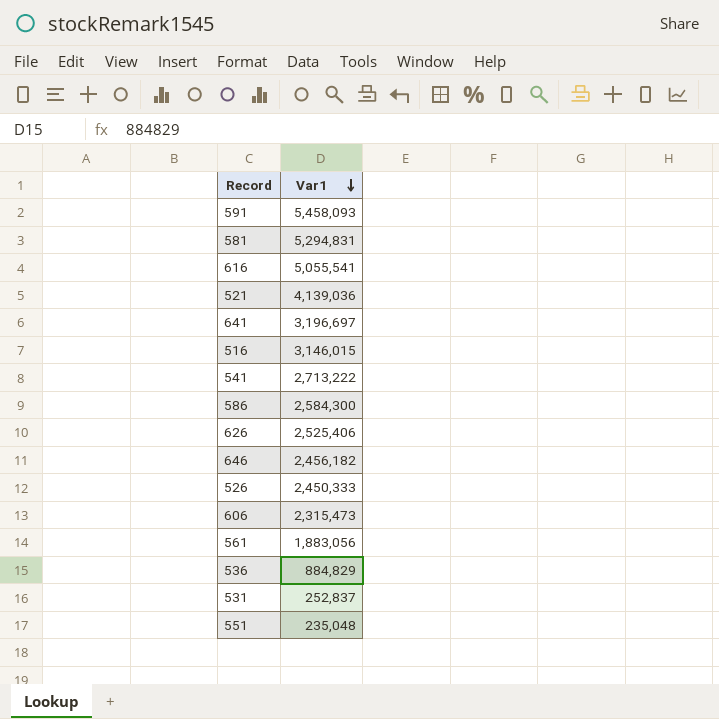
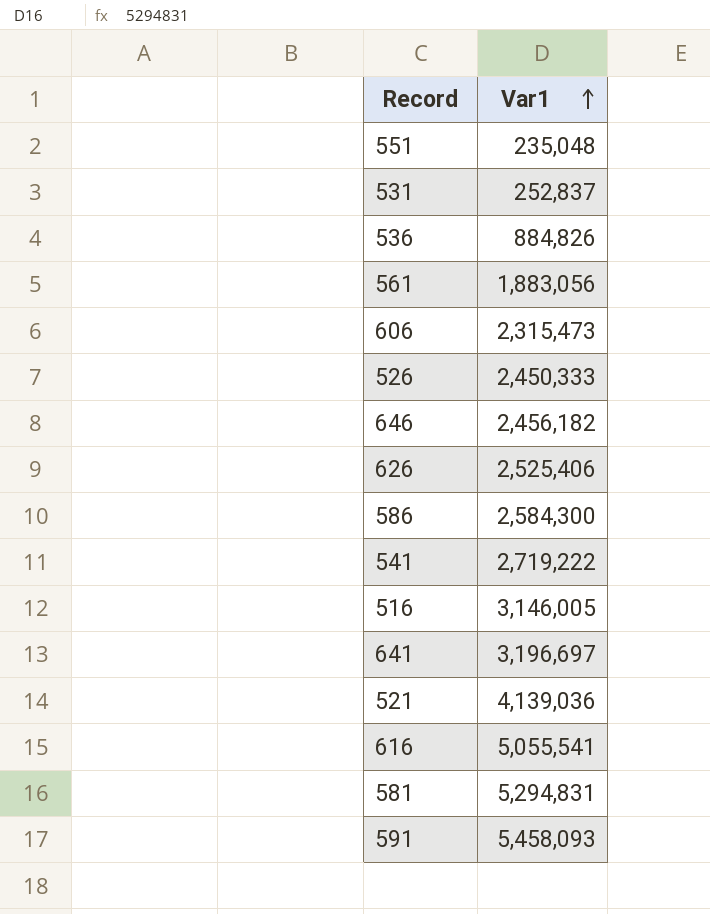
row order: Var1 descending -> Var1 ascending
536 | Var1: 884,829 -> 884,826
541 | Var1: 2,713,222 -> 2,719,222
516 | Var1: 3,146,015 -> 3,146,005

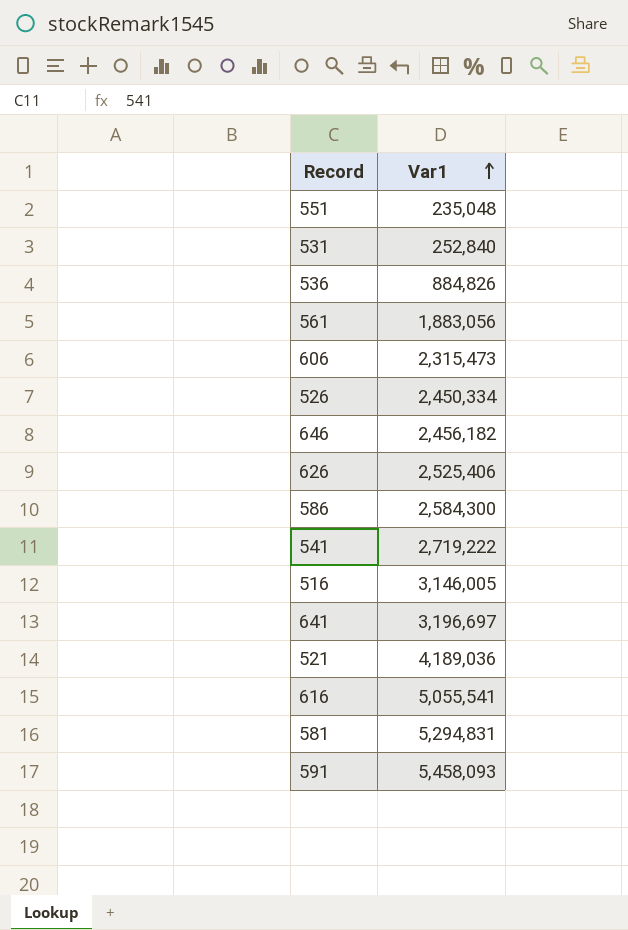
531 | Var1: 252,837 -> 252,840
526 | Var1: 2,450,333 -> 2,450,334
521 | Var1: 4,139,036 -> 4,189,036

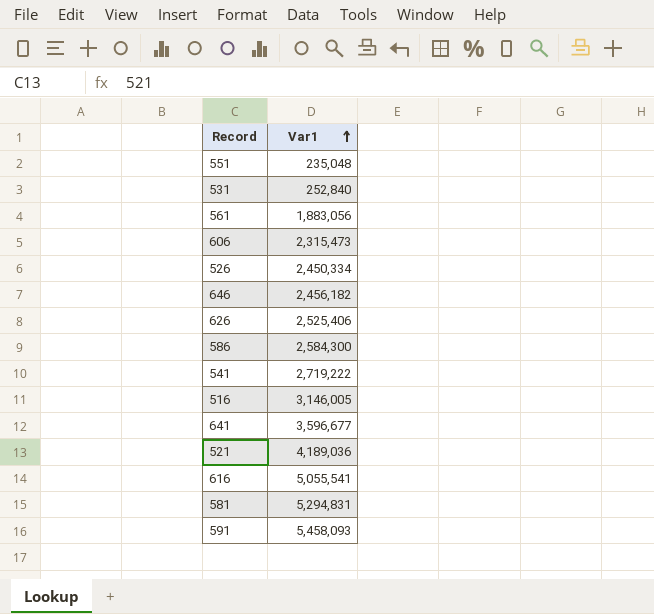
row 536: 884,826 -> none
641 | Var1: 3,196,697 -> 3,596,677

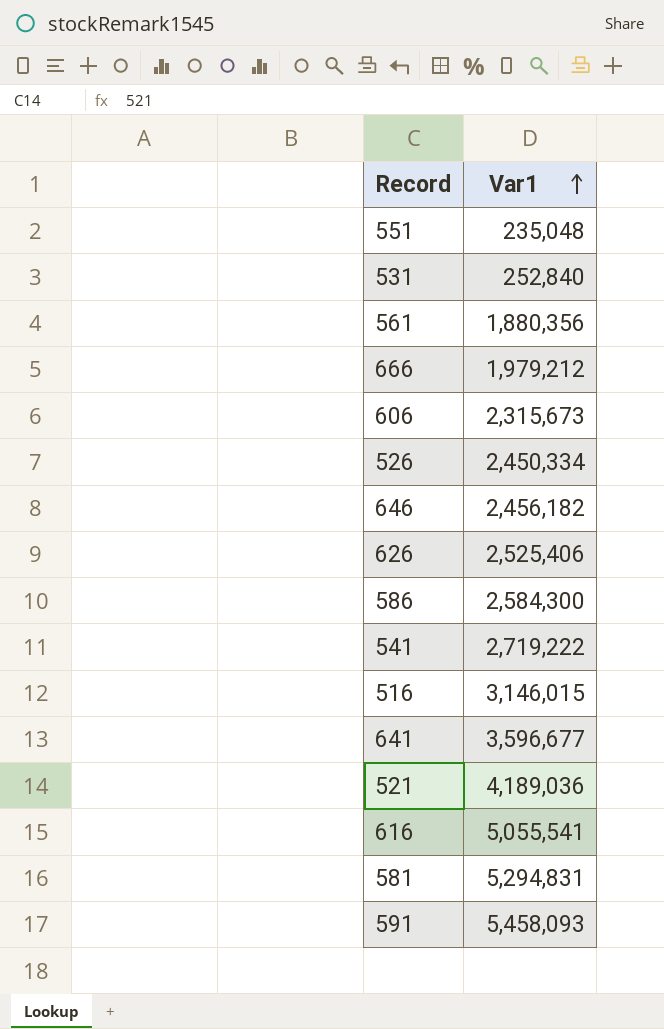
561 | Var1: 1,883,056 -> 1,880,356
row 666: none -> 1,979,212
606 | Var1: 2,315,473 -> 2,315,673
516 | Var1: 3,146,005 -> 3,146,015

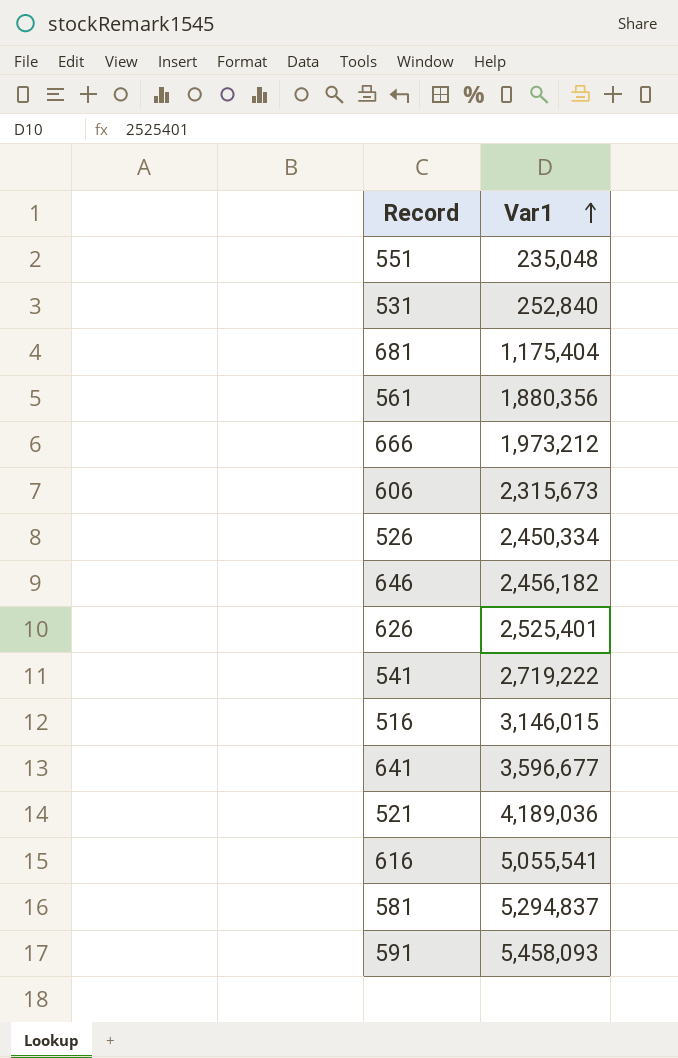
row 586: 2,584,300 -> none
row 681: none -> 1,175,404
666 | Var1: 1,979,212 -> 1,973,212
626 | Var1: 2,525,406 -> 2,525,401
581 | Var1: 5,294,831 -> 5,294,837

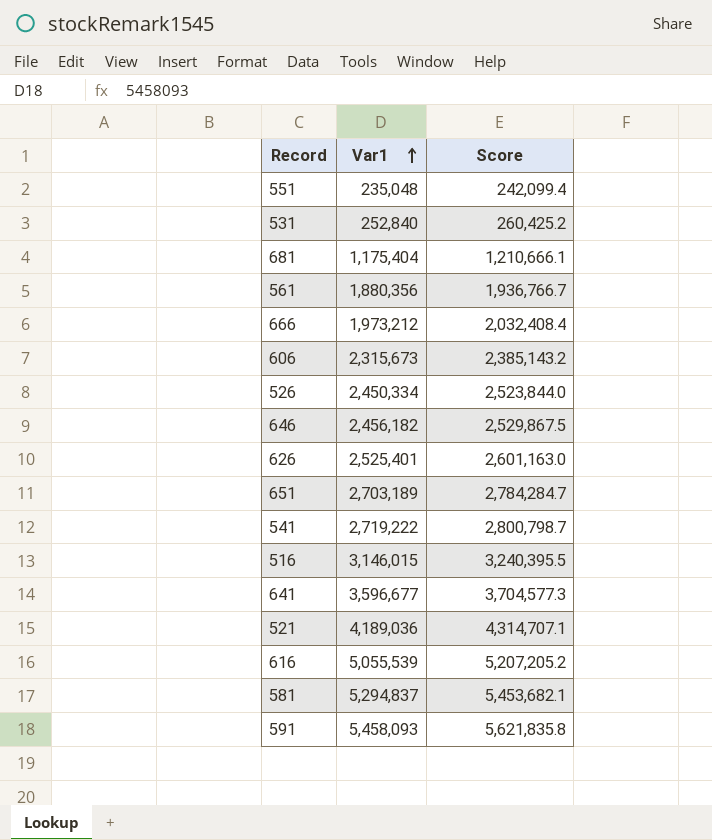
column Score | formula: none -> [Var1] * 1.03
row 651: none -> 2,703,189 | 2,784,284.7
616 | Var1: 5,055,541 -> 5,055,539

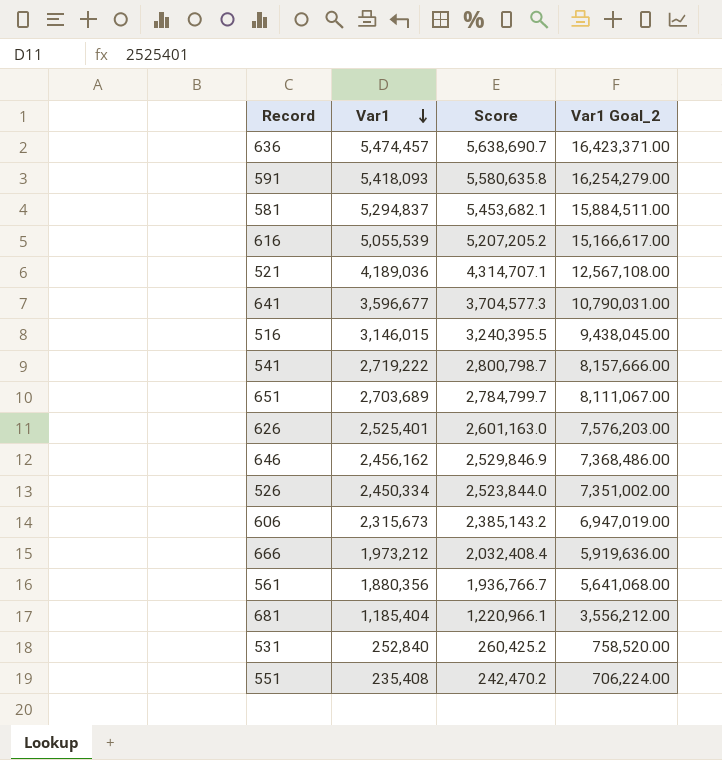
row order: Var1 ascending -> Var1 descending
column Var1 Goal_2 | formula: none -> [Var1] * 3
row 636: none -> 5,474,457 | 5,638,690.7 | 16,423,371.00
591 | Var1: 5,458,093 -> 5,418,093
591 | Score: 5,621,835.8 -> 5,580,635.8
651 | Var1: 2,703,189 -> 2,703,689
651 | Score: 2,784,284.7 -> 2,784,799.7
646 | Var1: 2,456,182 -> 2,456,162
646 | Score: 2,529,867.5 -> 2,529,846.9
681 | Var1: 1,175,404 -> 1,185,404
681 | Score: 1,210,666.1 -> 1,220,966.1
551 | Var1: 235,048 -> 235,408
551 | Score: 242,099.4 -> 242,470.2

